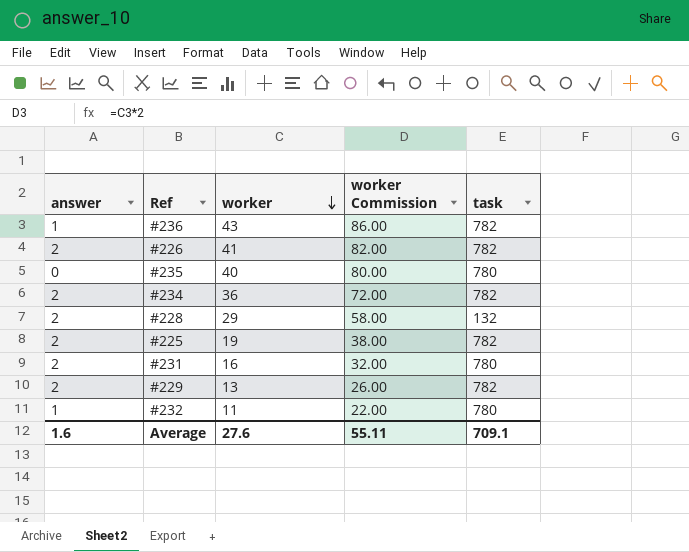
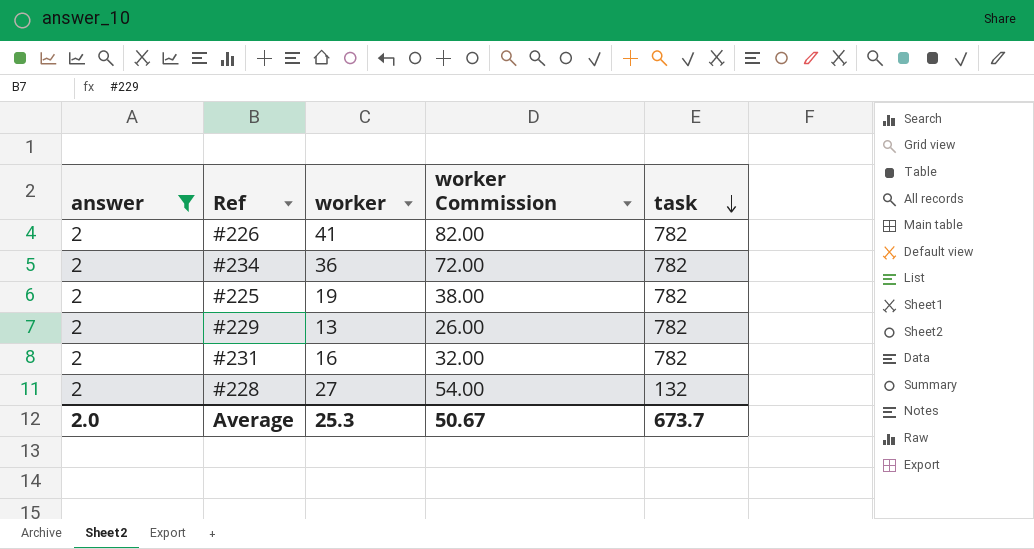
filter: none -> answer = 2
row order: worker descending -> task descending
#231 | task: 780 -> 782
#228 | worker: 29 -> 27
#228 | worker Commission: 58.00 -> 54.00
Average | answer: 1.6 -> 2.0
Average | worker: 27.6 -> 25.3
Average | worker Commission: 55.11 -> 50.67
Average | task: 709.1 -> 673.7

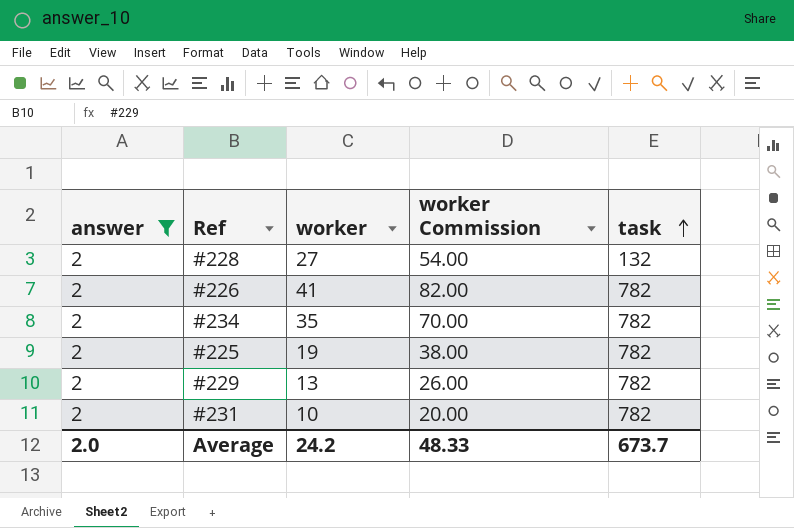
row order: task descending -> task ascending
#234 | worker: 36 -> 35
#234 | worker Commission: 72.00 -> 70.00
#231 | worker: 16 -> 10
#231 | worker Commission: 32.00 -> 20.00
Average | worker: 25.3 -> 24.2
Average | worker Commission: 50.67 -> 48.33

